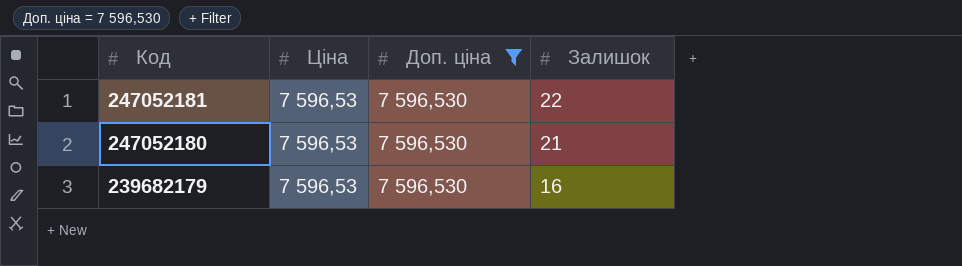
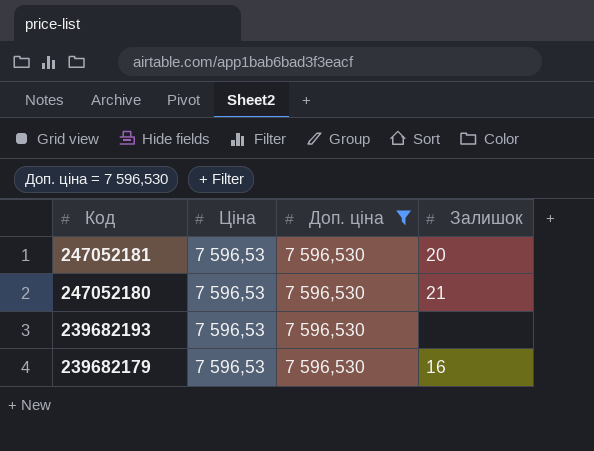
247052181 | Залишок: 22 -> 20
row 239682193: none -> 7 596,53 | 7 596,530 | none

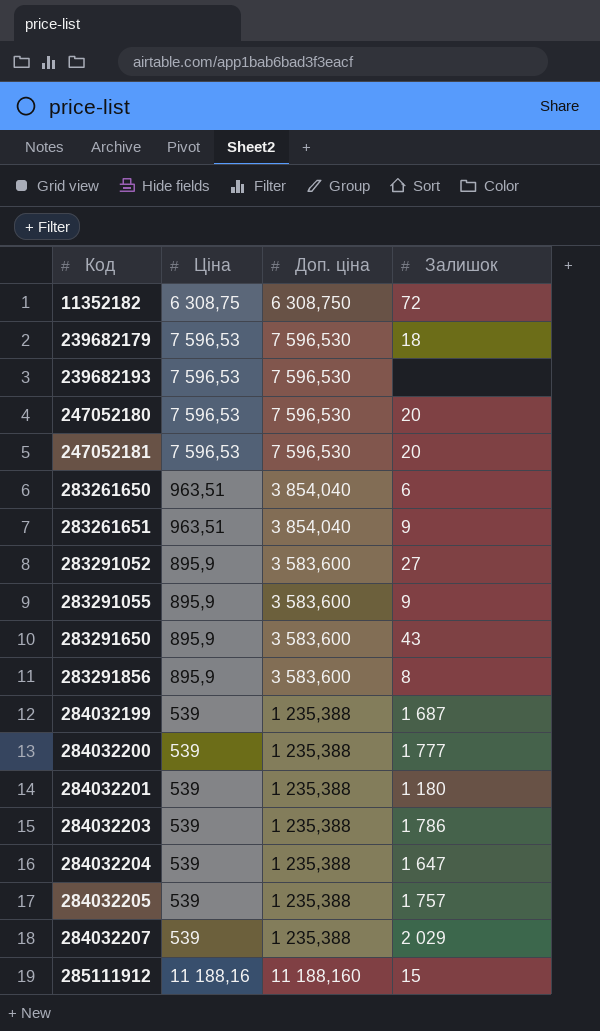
filter: Доп. ціна = 7 596,530 -> none
row order: Код descending -> Код ascending
239682179 | Залишок: 16 -> 18
247052180 | Залишок: 21 -> 20

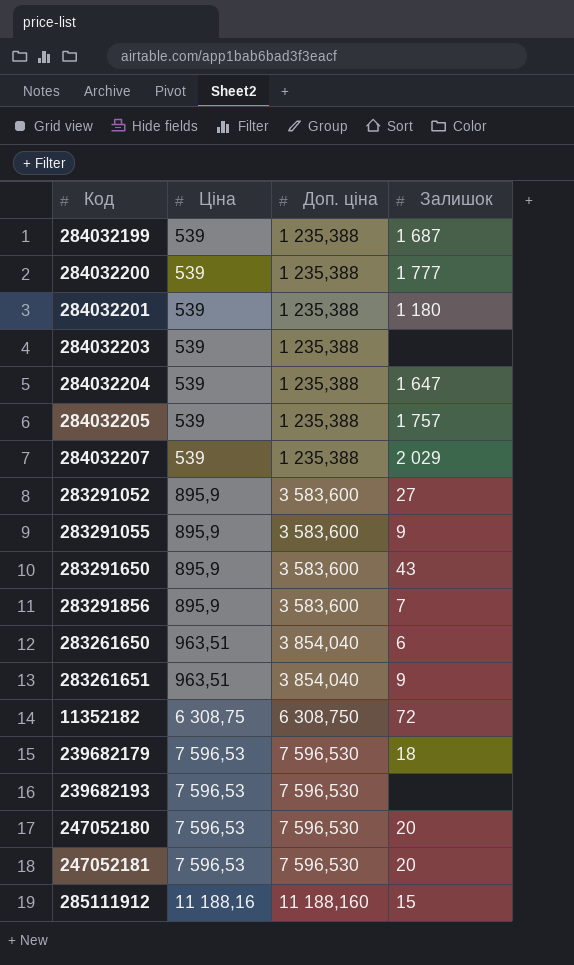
row order: Код ascending -> Ціна ascending
284032203 | Залишок: 1 786 -> none
283291856 | Залишок: 8 -> 7

